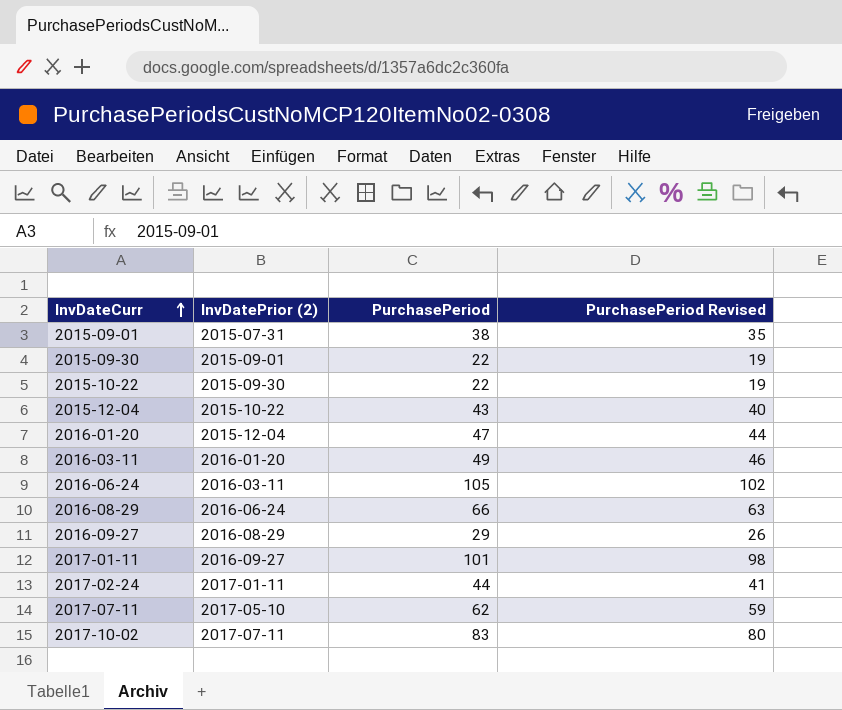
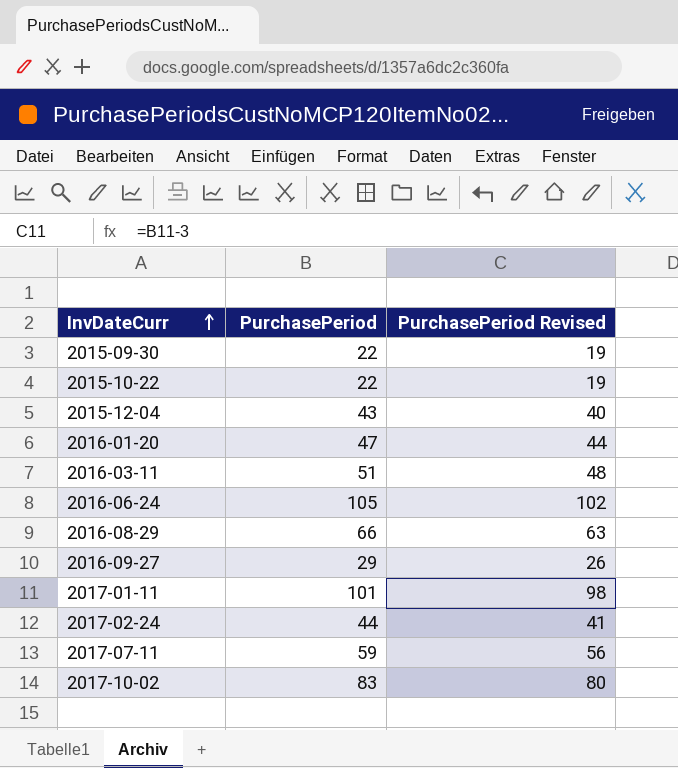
column InvDatePrior (2) | position: 2 -> none
row 2015-09-01: 2015-07-31 | 38 | 35 -> none
2016-03-11 | PurchasePeriod: 49 -> 51
2016-03-11 | PurchasePeriod Revised: 46 -> 48
2017-07-11 | PurchasePeriod: 62 -> 59
2017-07-11 | PurchasePeriod Revised: 59 -> 56

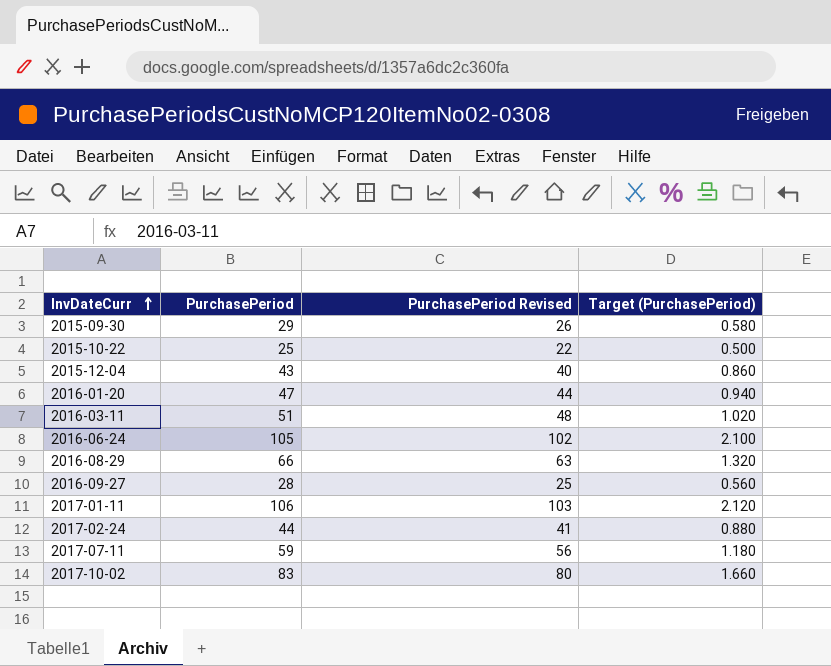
column Target (PurchasePeriod) | formula: none -> [PurchasePeriod] * 0.02
2015-09-30 | PurchasePeriod: 22 -> 29
2015-09-30 | PurchasePeriod Revised: 19 -> 26
2015-10-22 | PurchasePeriod: 22 -> 25
2015-10-22 | PurchasePeriod Revised: 19 -> 22
2016-09-27 | PurchasePeriod: 29 -> 28
2016-09-27 | PurchasePeriod Revised: 26 -> 25
2017-01-11 | PurchasePeriod: 101 -> 106
2017-01-11 | PurchasePeriod Revised: 98 -> 103

